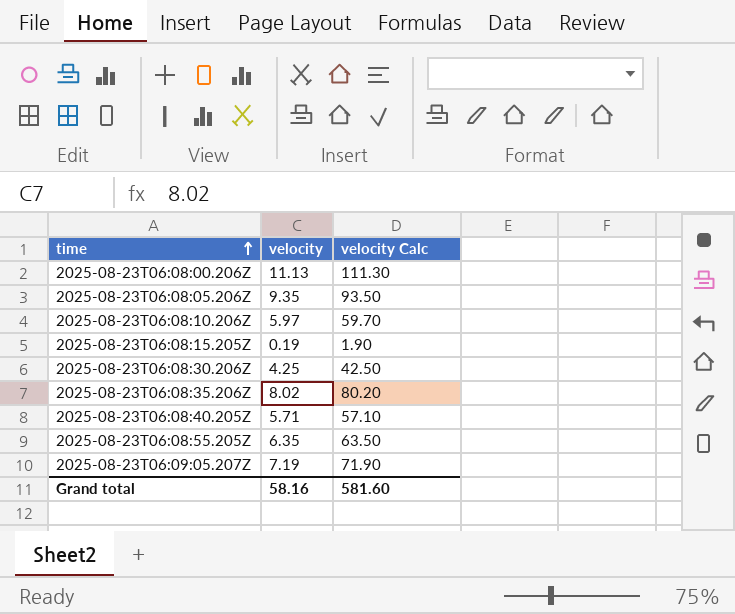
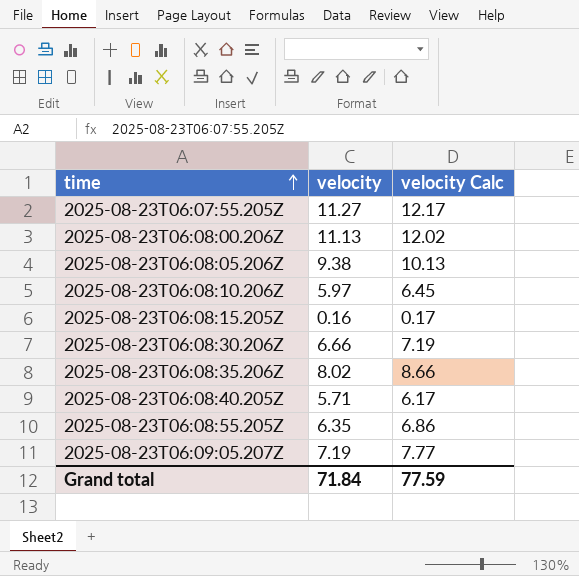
column velocity Calc | formula: [velocity] * 10 -> [velocity] * 1.08
row 2025-08-23T06:07:55.205Z: none -> 11.27 | 12.17
2025-08-23T06:08:05.206Z | velocity: 9.35 -> 9.38
2025-08-23T06:08:15.205Z | velocity: 0.19 -> 0.16
2025-08-23T06:08:30.206Z | velocity: 4.25 -> 6.66
Grand total | velocity: 58.16 -> 71.84
Grand total | velocity Calc: 581.60 -> 77.59

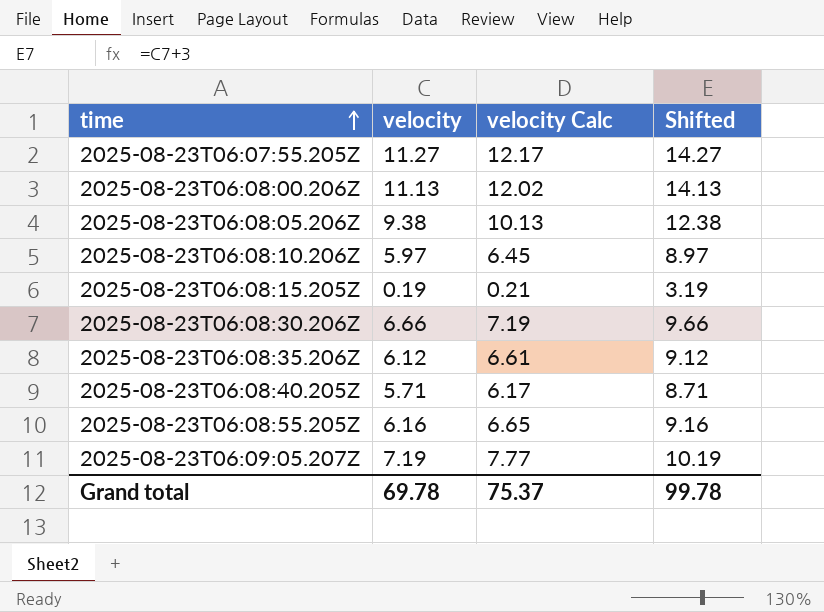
column Shifted | formula: none -> [velocity] + 3
2025-08-23T06:08:15.205Z | velocity: 0.16 -> 0.19
2025-08-23T06:08:15.205Z | velocity Calc: 0.17 -> 0.21
2025-08-23T06:08:35.206Z | velocity: 8.02 -> 6.12
2025-08-23T06:08:35.206Z | velocity Calc: 8.66 -> 6.61
2025-08-23T06:08:55.205Z | velocity: 6.35 -> 6.16
2025-08-23T06:08:55.205Z | velocity Calc: 6.86 -> 6.65
Grand total | velocity: 71.84 -> 69.78
Grand total | velocity Calc: 77.59 -> 75.37

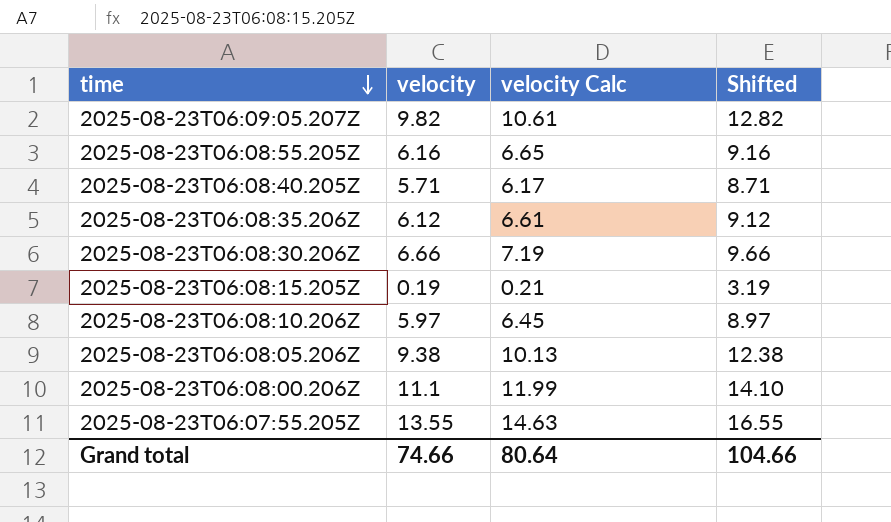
row order: time ascending -> time descending
2025-08-23T06:09:05.207Z | velocity: 7.19 -> 9.82
2025-08-23T06:09:05.207Z | velocity Calc: 7.77 -> 10.61
2025-08-23T06:09:05.207Z | Shifted: 10.19 -> 12.82
2025-08-23T06:08:00.206Z | velocity: 11.13 -> 11.1
2025-08-23T06:08:00.206Z | velocity Calc: 12.02 -> 11.99
2025-08-23T06:08:00.206Z | Shifted: 14.13 -> 14.10
2025-08-23T06:07:55.205Z | velocity: 11.27 -> 13.55
2025-08-23T06:07:55.205Z | velocity Calc: 12.17 -> 14.63
2025-08-23T06:07:55.205Z | Shifted: 14.27 -> 16.55
Grand total | velocity: 69.78 -> 74.66
Grand total | velocity Calc: 75.37 -> 80.64
Grand total | Shifted: 99.78 -> 104.66

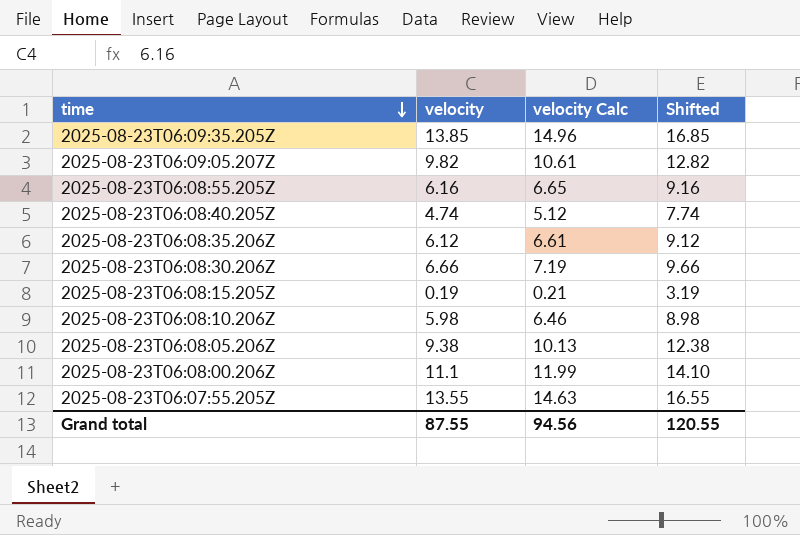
row 2025-08-23T06:09:35.205Z: none -> 13.85 | 14.96 | 16.85
2025-08-23T06:08:40.205Z | velocity: 5.71 -> 4.74
2025-08-23T06:08:40.205Z | velocity Calc: 6.17 -> 5.12
2025-08-23T06:08:40.205Z | Shifted: 8.71 -> 7.74
2025-08-23T06:08:10.206Z | velocity: 5.97 -> 5.98
2025-08-23T06:08:10.206Z | velocity Calc: 6.45 -> 6.46
2025-08-23T06:08:10.206Z | Shifted: 8.97 -> 8.98
Grand total | velocity: 74.66 -> 87.55
Grand total | velocity Calc: 80.64 -> 94.56
Grand total | Shifted: 104.66 -> 120.55

